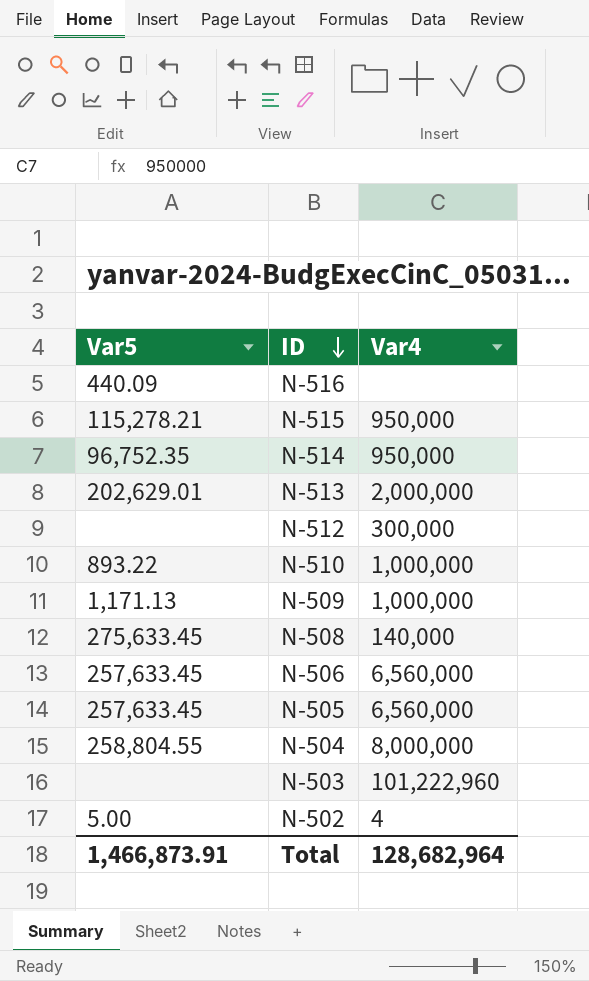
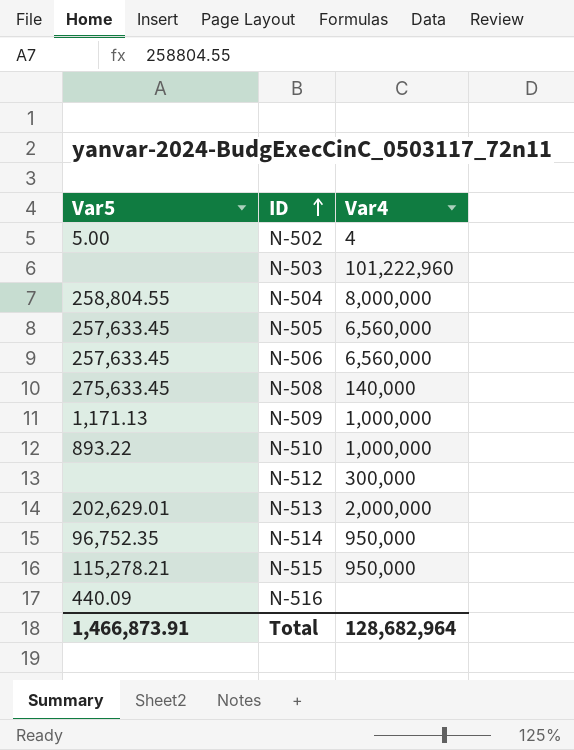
row order: ID descending -> ID ascending

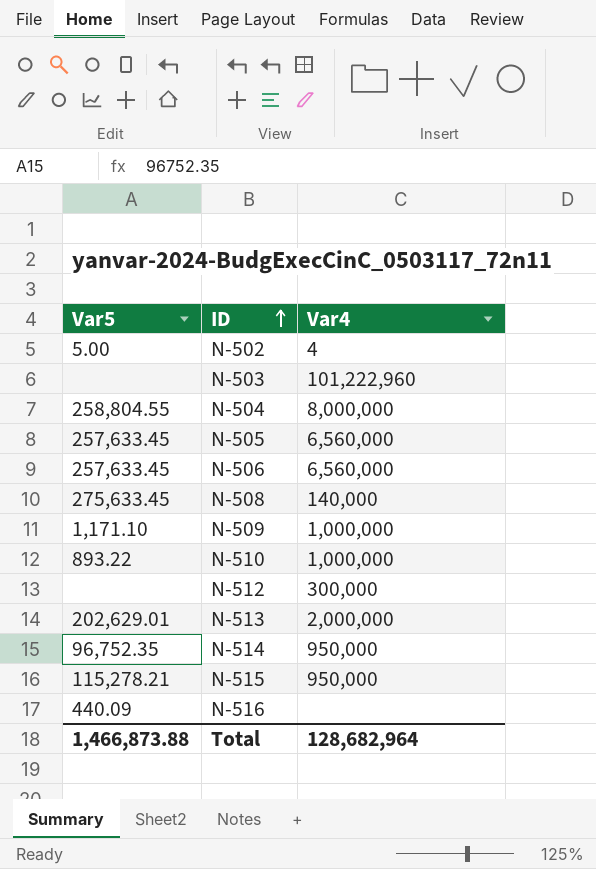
N-509 | Var5: 1,171.13 -> 1,171.10
Total | Var5: 1,466,873.91 -> 1,466,873.88

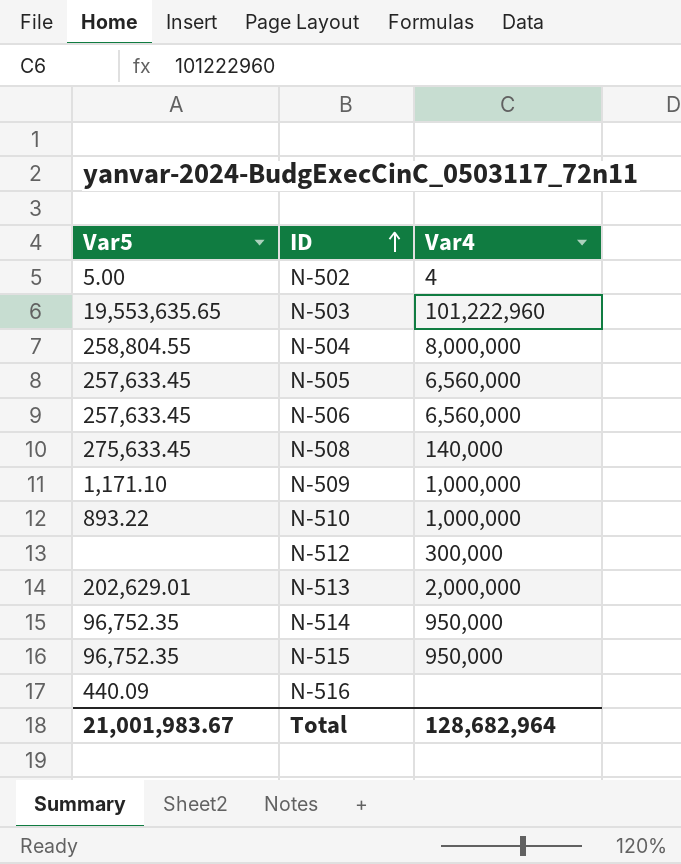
N-503 | Var5: none -> 19,553,635.65
N-515 | Var5: 115,278.21 -> 96,752.35
Total | Var5: 1,466,873.88 -> 21,001,983.67

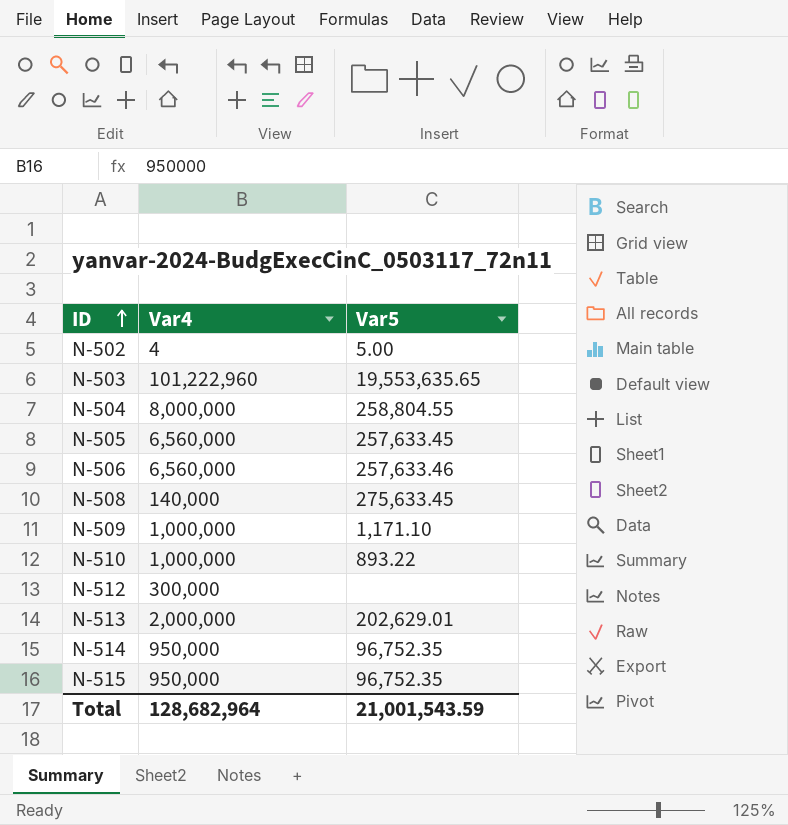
column Var5 | position: 1 -> 3
row N-516: 440.09 | none -> none
N-506 | Var5: 257,633.45 -> 257,633.46
Total | Var5: 21,001,983.67 -> 21,001,543.59

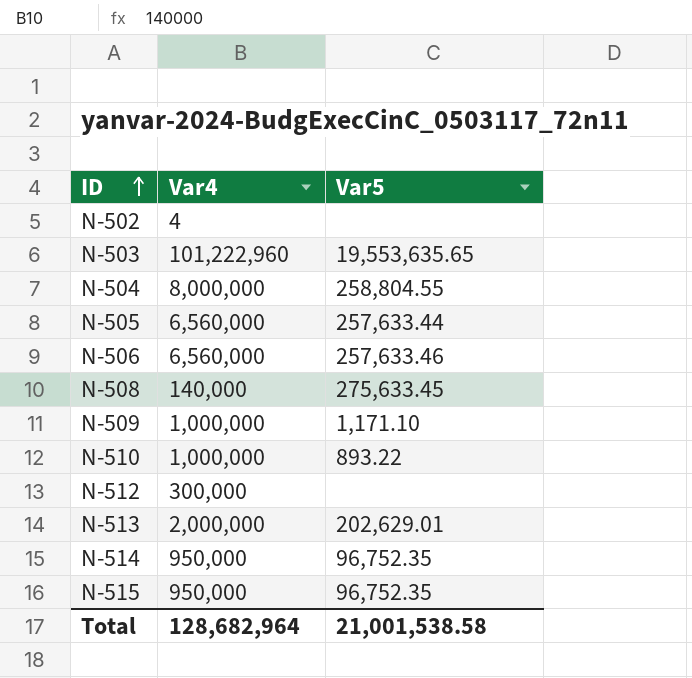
N-502 | Var5: 5.00 -> none
N-505 | Var5: 257,633.45 -> 257,633.44
Total | Var5: 21,001,543.59 -> 21,001,538.58

